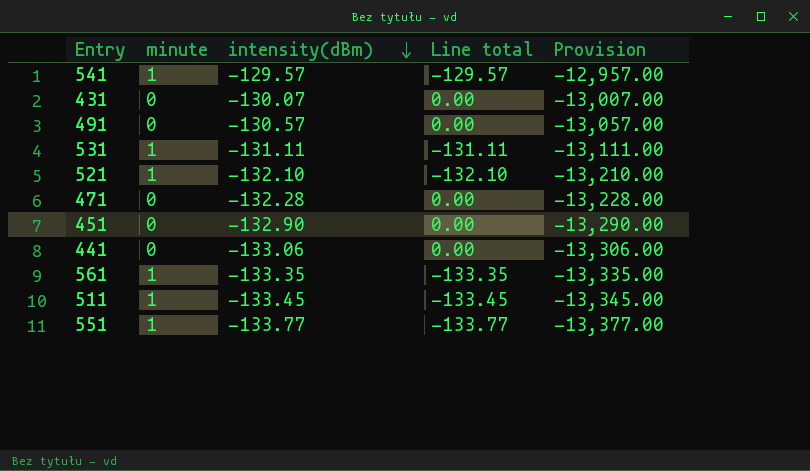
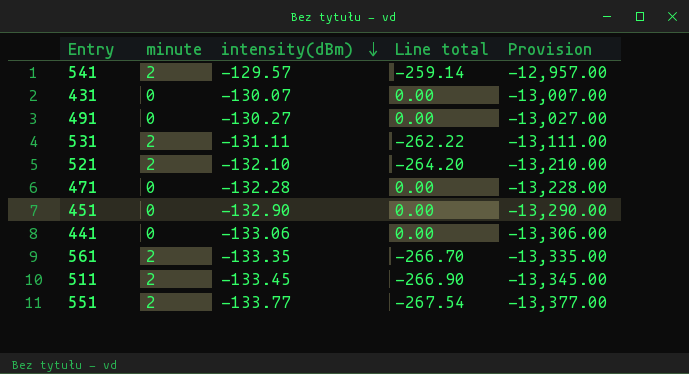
541 | minute: 1 -> 2
541 | Line total: -129.57 -> -259.14
491 | intensity(dBm): -130.57 -> -130.27
491 | Provision: -13,057.00 -> -13,027.00
531 | minute: 1 -> 2
531 | Line total: -131.11 -> -262.22
521 | minute: 1 -> 2
521 | Line total: -132.10 -> -264.20
561 | minute: 1 -> 2
561 | Line total: -133.35 -> -266.70
511 | minute: 1 -> 2
511 | Line total: -133.45 -> -266.90
551 | minute: 1 -> 2
551 | Line total: -133.77 -> -267.54

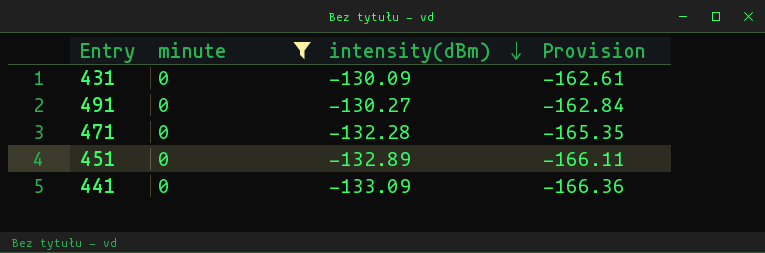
filter: none -> minute = 0
column Line total | formula: [minute] * [intensity(dBm)] -> none
column Provision | formula: [intensity(dBm)] * 100 -> [intensity(dBm)] * 1.25
431 | intensity(dBm): -130.07 -> -130.09
451 | intensity(dBm): -132.90 -> -132.89
441 | intensity(dBm): -133.06 -> -133.09

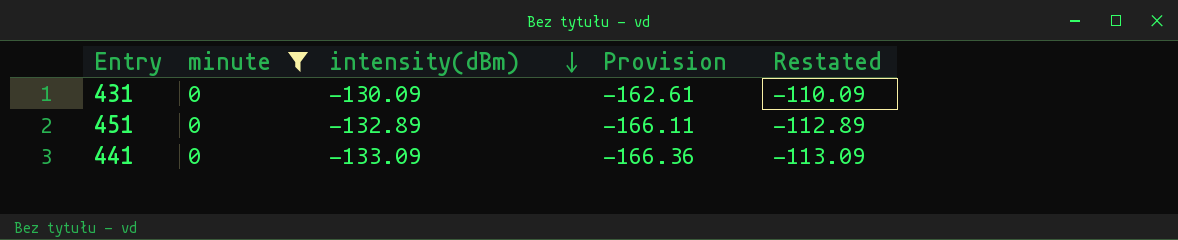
column Restated | formula: none -> [intensity(dBm)] + 20
row 491: 0 | -130.27 | -162.84 -> none
row 471: 0 | -132.28 | -165.35 -> none

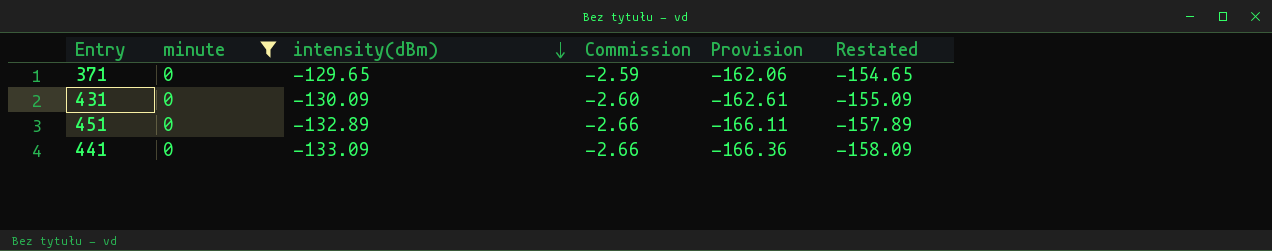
column Commission | formula: none -> [intensity(dBm)] * 0.02
column Restated | formula: [intensity(dBm)] + 20 -> [intensity(dBm)] - 25
row 371: none -> 0 | -129.65 | -2.59 | -162.06 | -154.65

